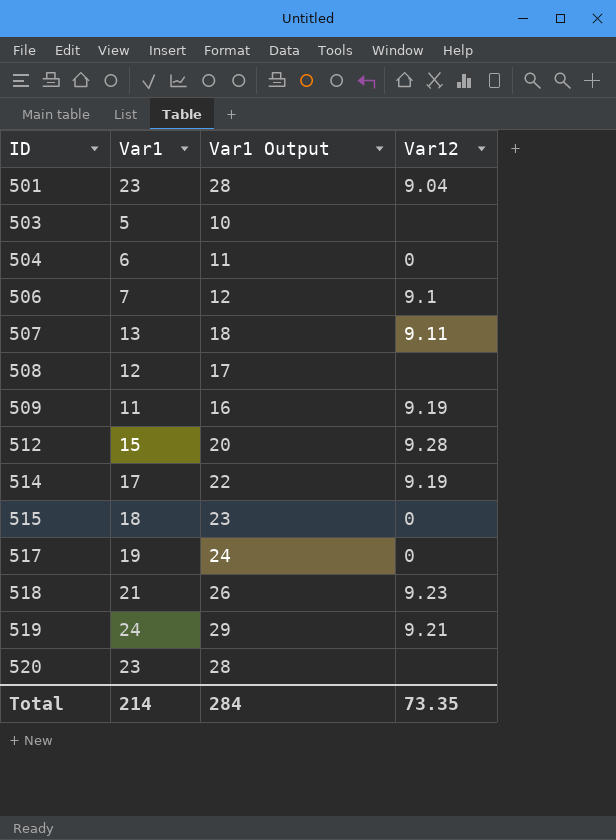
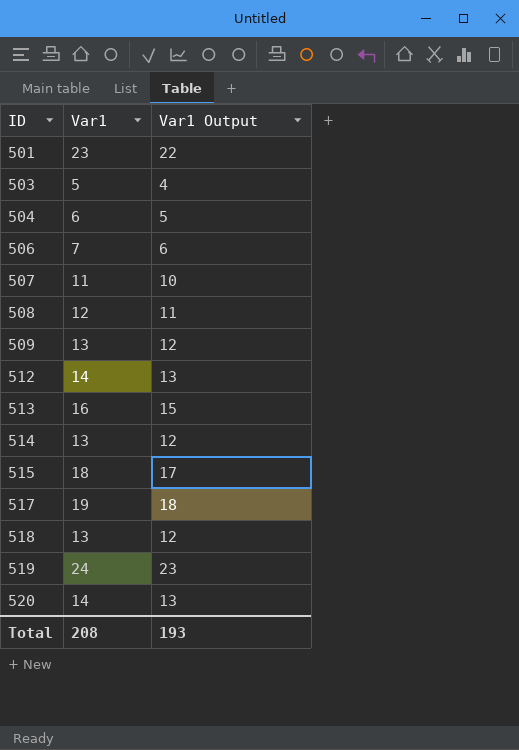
column Var12 | position: 4 -> none
column Var1 Output | formula: [Var1] + 5 -> [Var1] - 1
507 | Var1: 13 -> 11
509 | Var1: 11 -> 13
512 | Var1: 15 -> 14
row 513: none -> 16 | 15
514 | Var1: 17 -> 13
518 | Var1: 21 -> 13
520 | Var1: 23 -> 14
Total | Var1: 214 -> 208
Total | Var1 Output: 284 -> 193

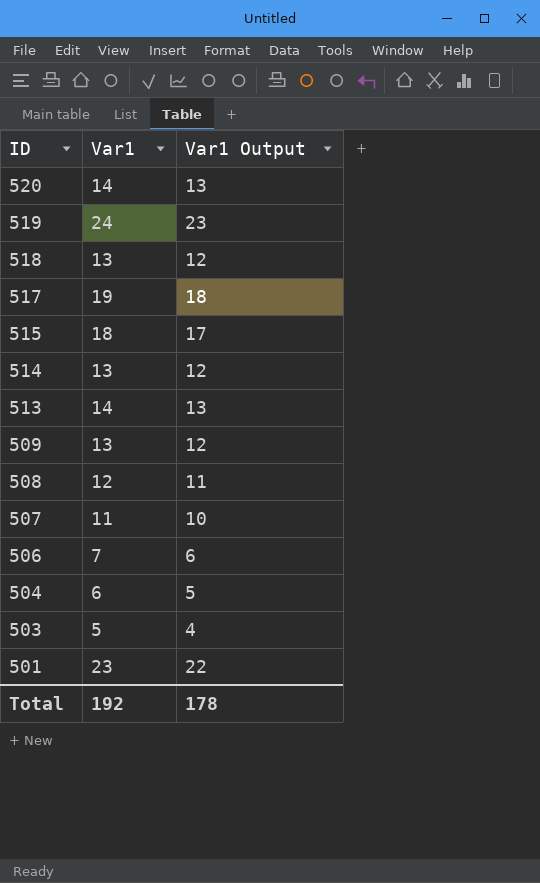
row order: ID ascending -> ID descending
row 512: 14 | 13 -> none
513 | Var1: 16 -> 14
513 | Var1 Output: 15 -> 13
Total | Var1: 208 -> 192
Total | Var1 Output: 193 -> 178

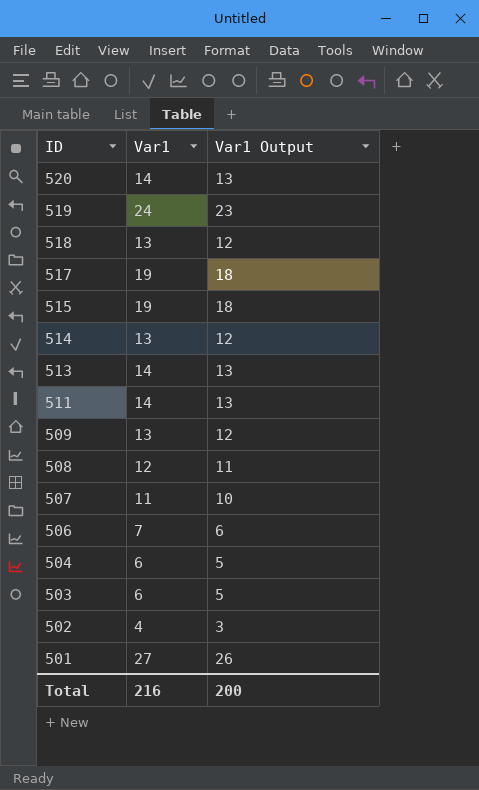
515 | Var1: 18 -> 19
515 | Var1 Output: 17 -> 18
row 511: none -> 14 | 13
503 | Var1: 5 -> 6
503 | Var1 Output: 4 -> 5
row 502: none -> 4 | 3
501 | Var1: 23 -> 27
501 | Var1 Output: 22 -> 26
Total | Var1: 192 -> 216
Total | Var1 Output: 178 -> 200

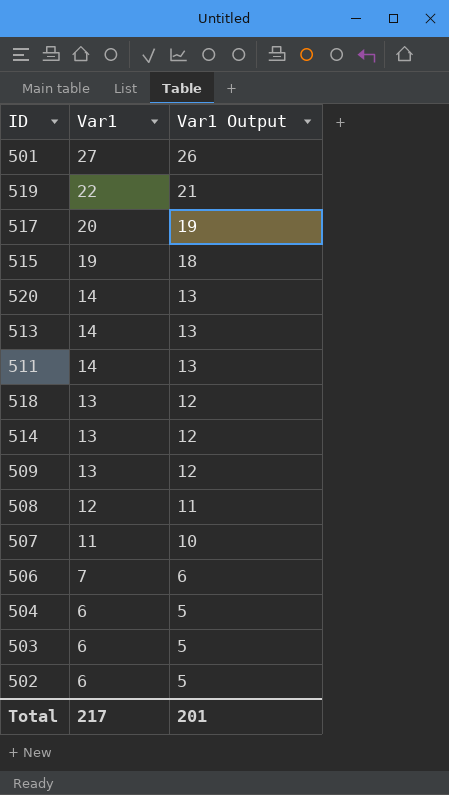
row order: ID descending -> Var1 descending
519 | Var1: 24 -> 22
519 | Var1 Output: 23 -> 21
517 | Var1: 19 -> 20
517 | Var1 Output: 18 -> 19
502 | Var1: 4 -> 6
502 | Var1 Output: 3 -> 5
Total | Var1: 216 -> 217
Total | Var1 Output: 200 -> 201

